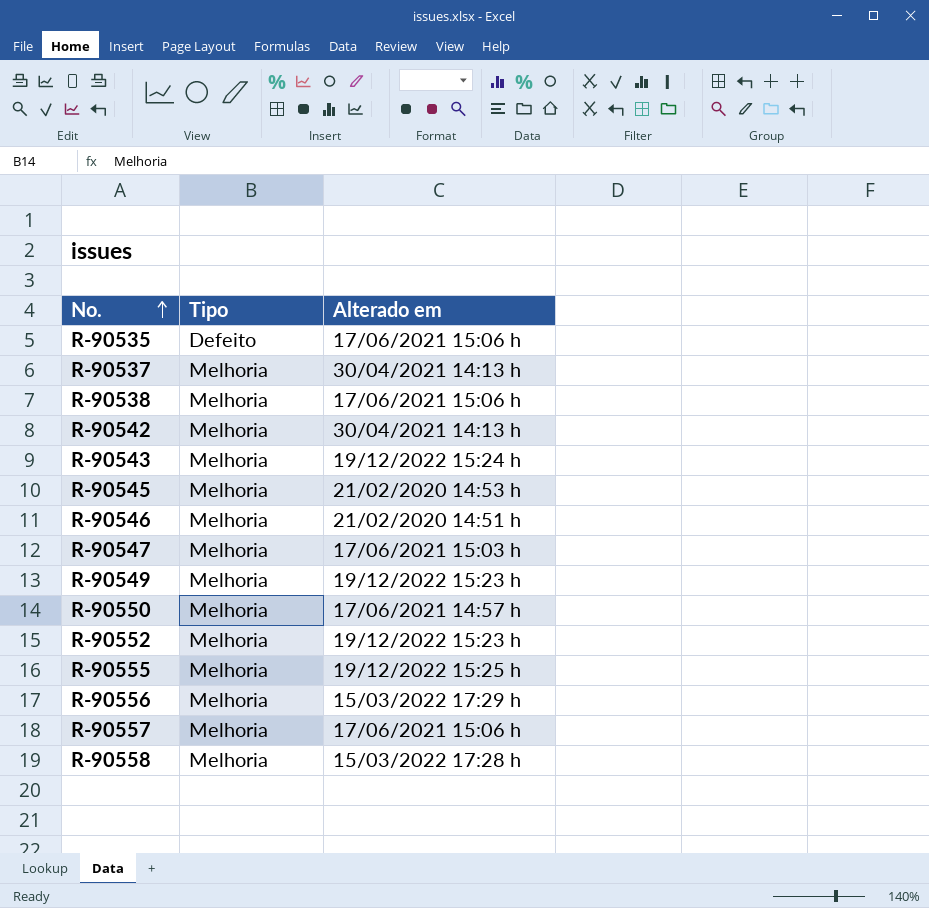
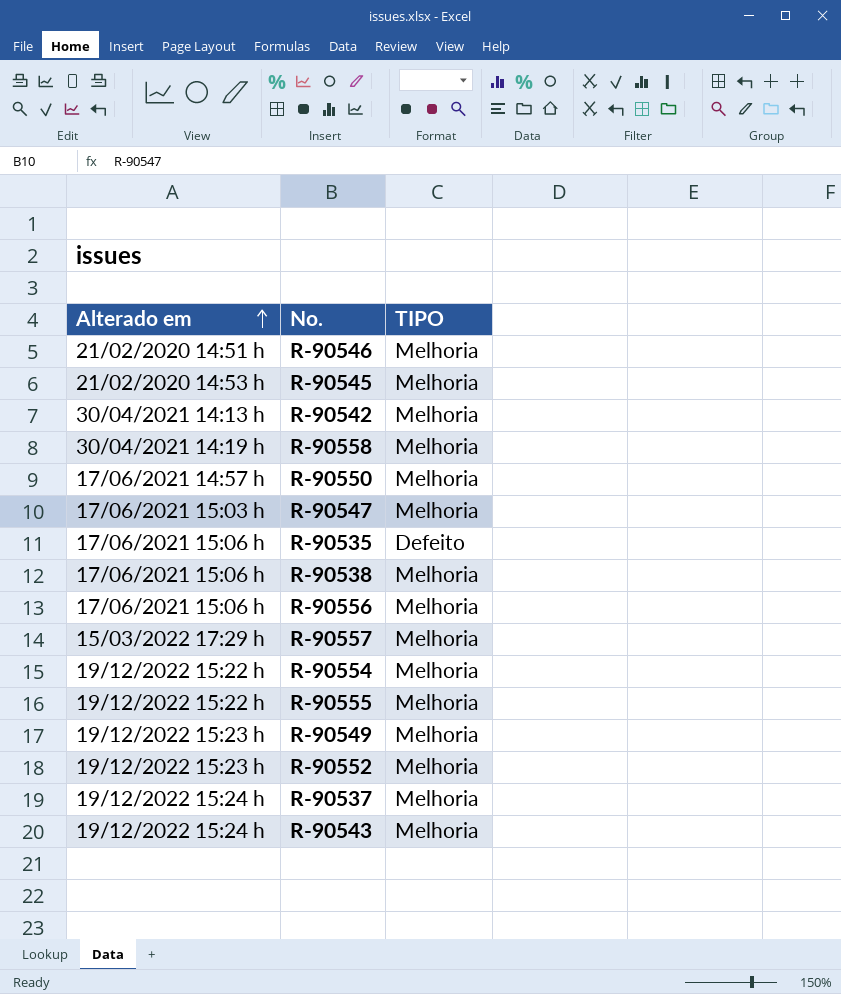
row order: No. ascending -> Alterado em ascending
column Alterado em | position: 3 -> 1
column name: Tipo -> TIPO
R-90558 | Alterado em: 15/03/2022 17:28 h -> 30/04/2021 14:19 h
R-90556 | Alterado em: 15/03/2022 17:29 h -> 17/06/2021 15:06 h
R-90557 | Alterado em: 17/06/2021 15:06 h -> 15/03/2022 17:29 h
row R-90554: none -> 19/12/2022 15:22 h | Melhoria
R-90555 | Alterado em: 19/12/2022 15:25 h -> 19/12/2022 15:22 h
R-90537 | Alterado em: 30/04/2021 14:13 h -> 19/12/2022 15:24 h

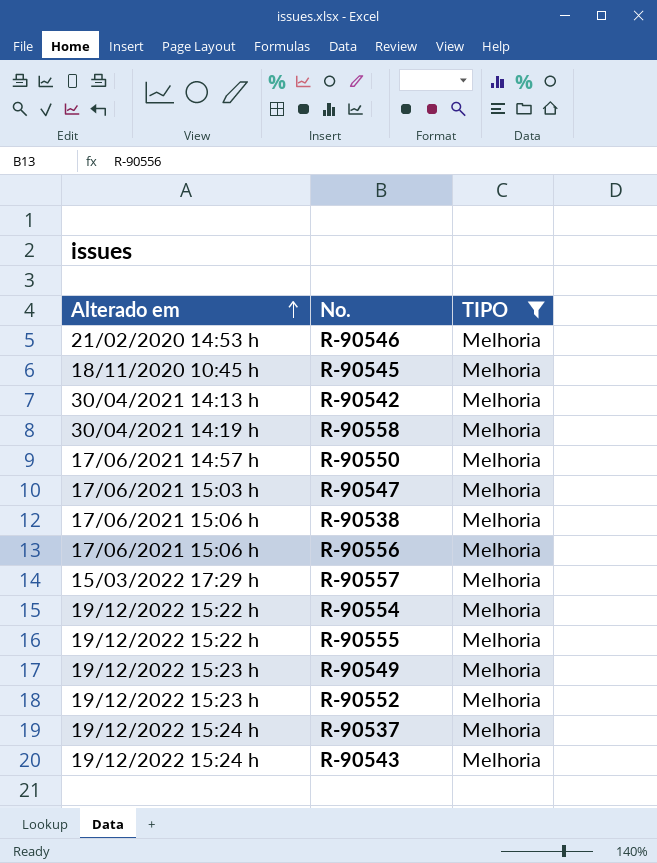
filter: none -> TIPO = Melhoria
R-90546 | Alterado em: 21/02/2020 14:51 h -> 21/02/2020 14:53 h
R-90545 | Alterado em: 21/02/2020 14:53 h -> 18/11/2020 10:45 h

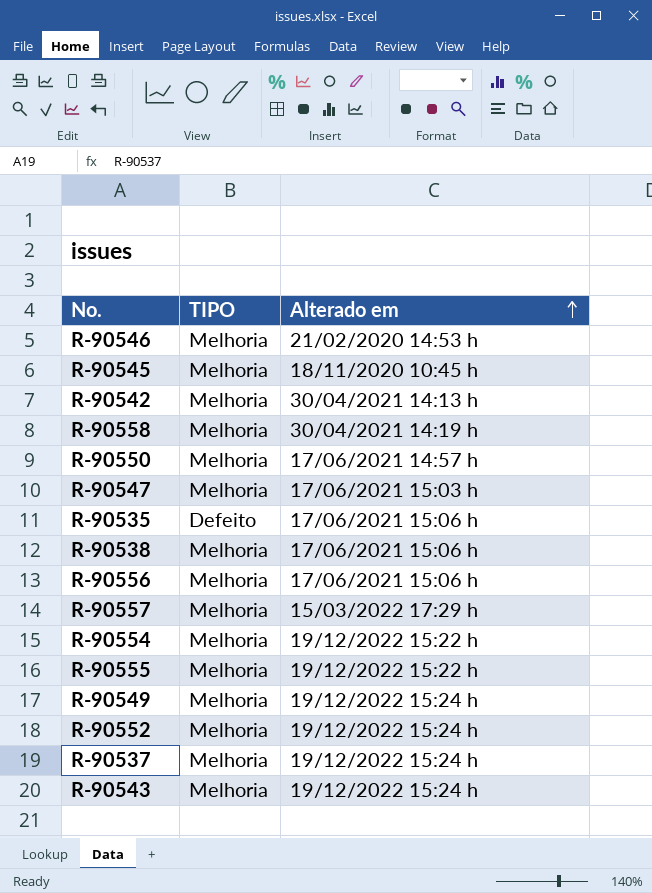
filter: TIPO = Melhoria -> none
column Alterado em | position: 1 -> 3
R-90549 | Alterado em: 19/12/2022 15:23 h -> 19/12/2022 15:24 h
R-90552 | Alterado em: 19/12/2022 15:23 h -> 19/12/2022 15:24 h

